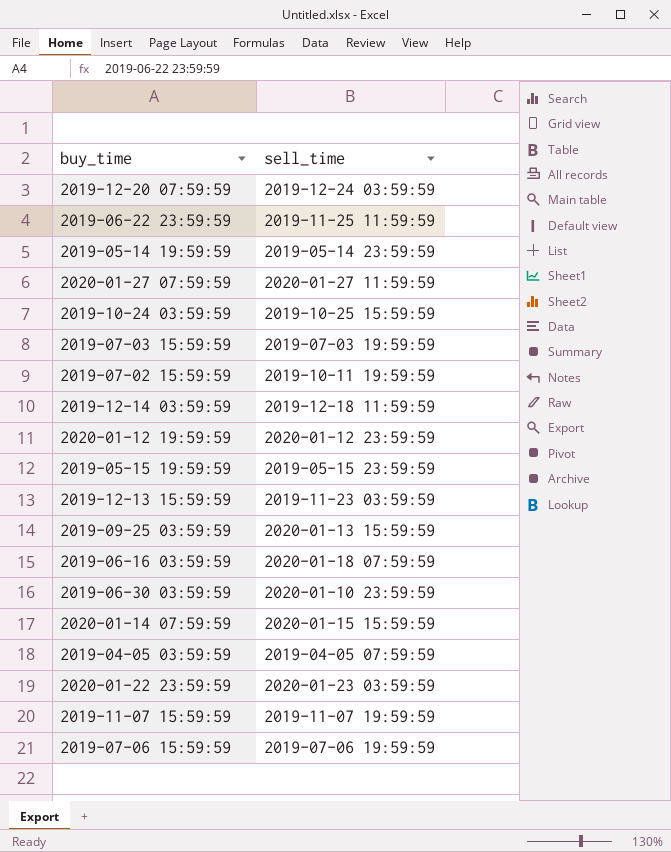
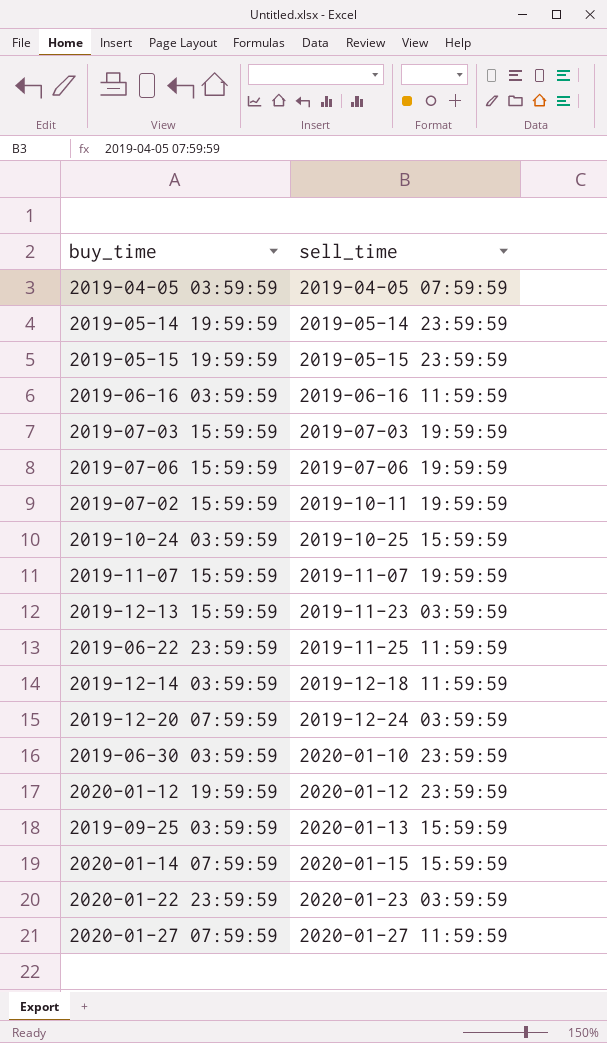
row order: none -> sell_time ascending
2019-06-16 03:59:59 | sell_time: 2020-01-18 07:59:59 -> 2019-06-16 11:59:59

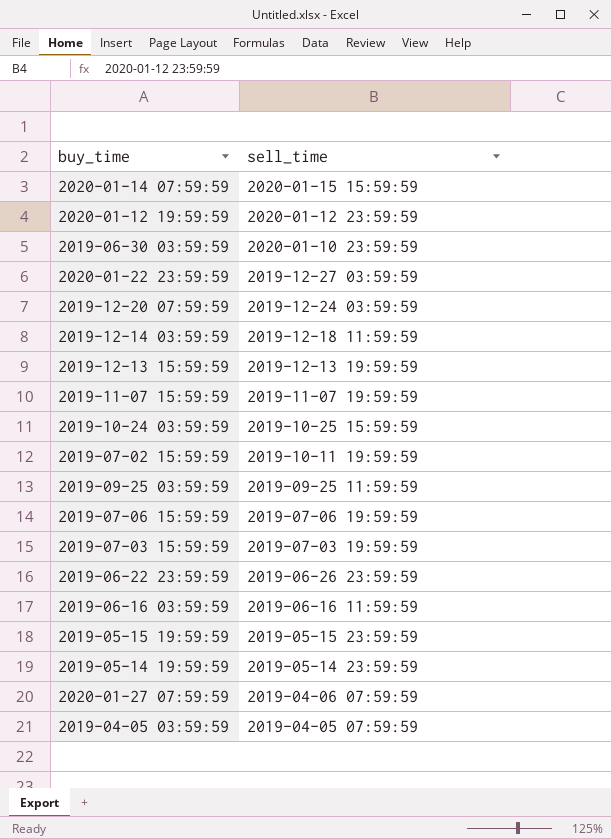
row order: sell_time ascending -> sell_time descending
2020-01-22 23:59:59 | sell_time: 2020-01-23 03:59:59 -> 2019-12-27 03:59:59
2019-12-13 15:59:59 | sell_time: 2019-11-23 03:59:59 -> 2019-12-13 19:59:59
2019-09-25 03:59:59 | sell_time: 2020-01-13 15:59:59 -> 2019-09-25 11:59:59
2019-06-22 23:59:59 | sell_time: 2019-11-25 11:59:59 -> 2019-06-26 23:59:59
2020-01-27 07:59:59 | sell_time: 2020-01-27 11:59:59 -> 2019-04-06 07:59:59

